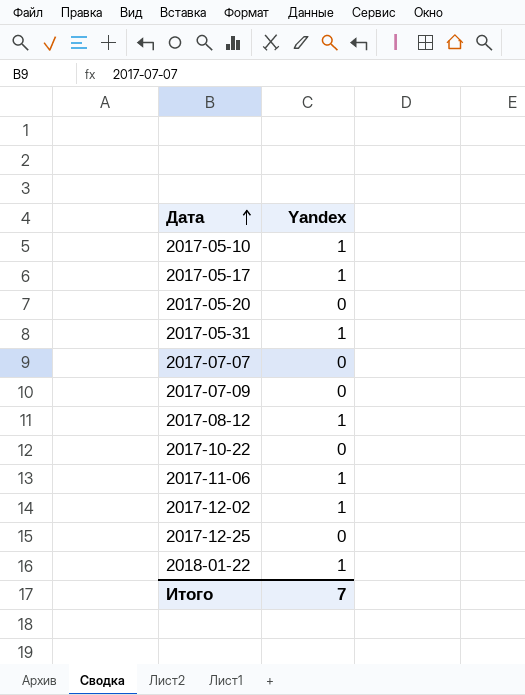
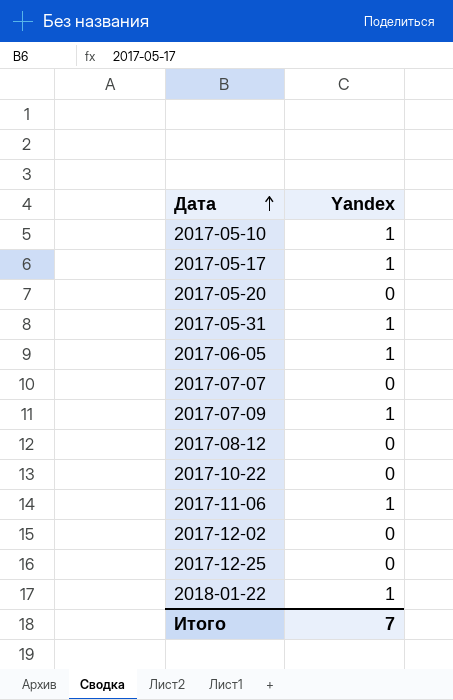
row 2017-06-05: none -> 1
2017-07-09 | Yandex: 0 -> 1
2017-08-12 | Yandex: 1 -> 0
2017-12-02 | Yandex: 1 -> 0

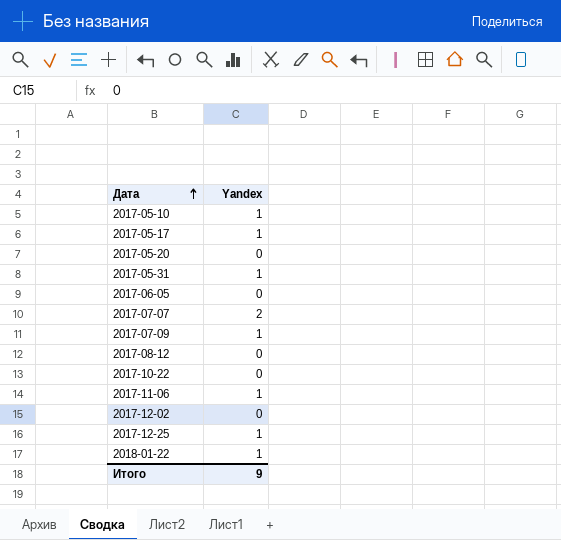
2017-06-05 | Yandex: 1 -> 0
2017-07-07 | Yandex: 0 -> 2
2017-12-25 | Yandex: 0 -> 1
Итого | Yandex: 7 -> 9

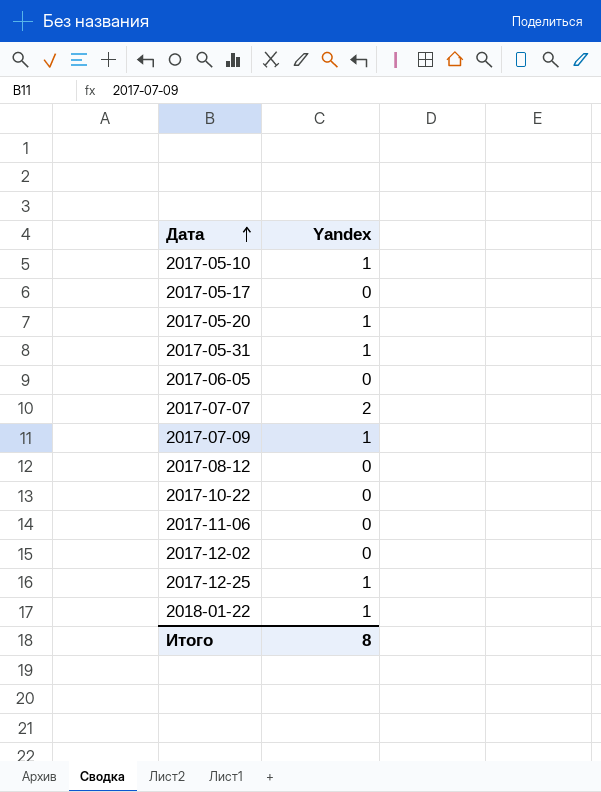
2017-05-17 | Yandex: 1 -> 0
2017-05-20 | Yandex: 0 -> 1
2017-11-06 | Yandex: 1 -> 0
Итого | Yandex: 9 -> 8

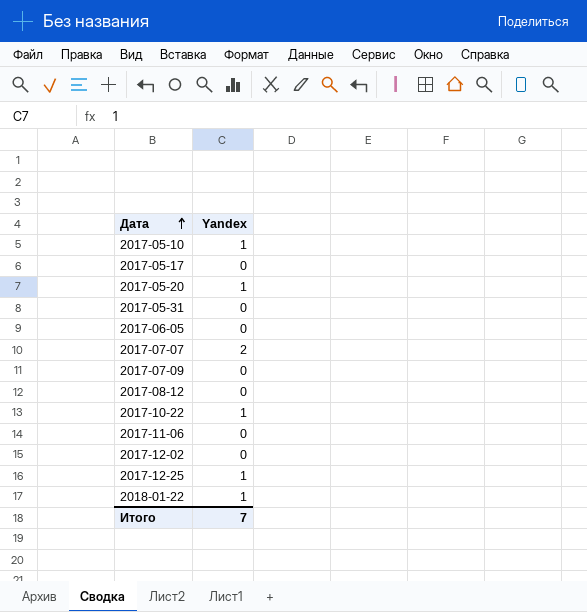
2017-05-31 | Yandex: 1 -> 0
2017-07-09 | Yandex: 1 -> 0
2017-10-22 | Yandex: 0 -> 1
Итого | Yandex: 8 -> 7

